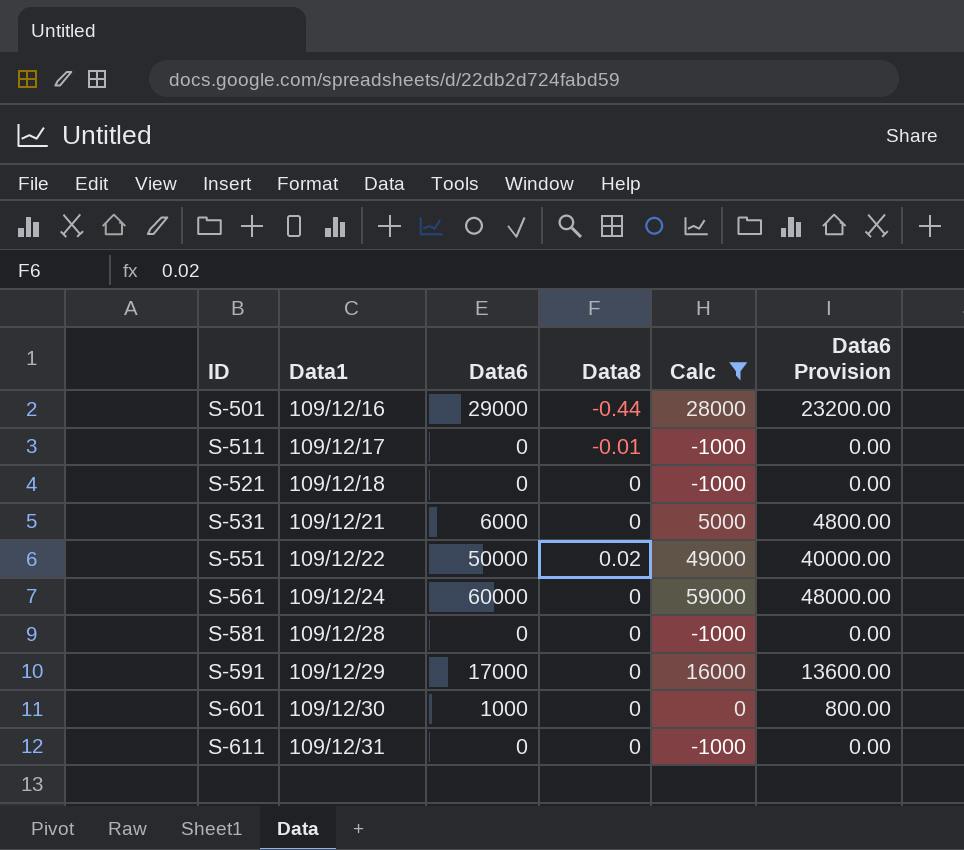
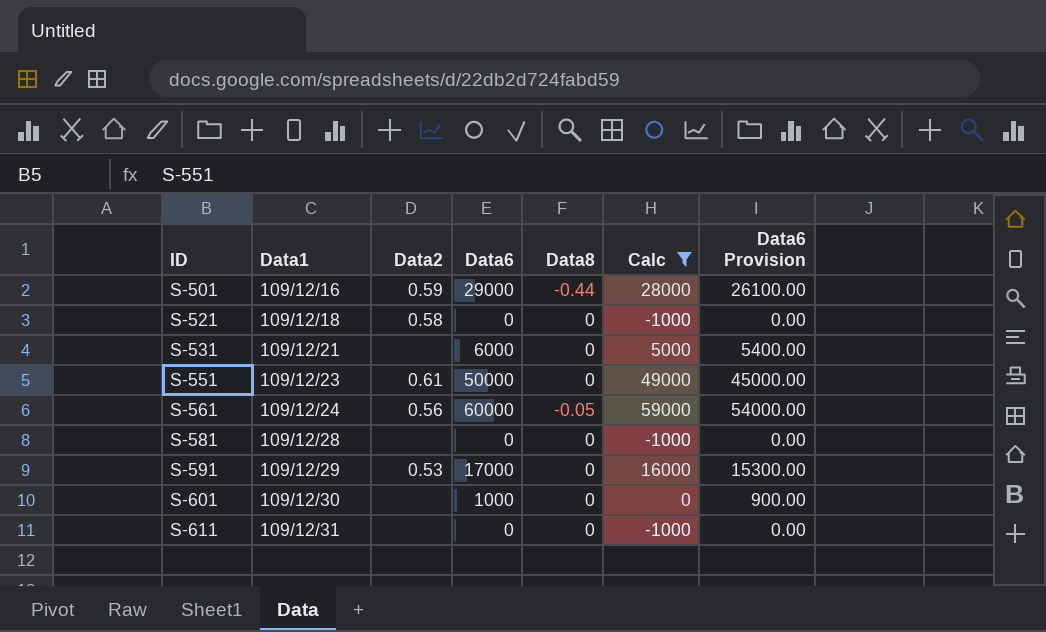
column Data2 | position: none -> 3
column Data6 Provision | formula: [Data6] * 0.8 -> [Data6] * 0.9
row S-511: 109/12/17 | 0 | -0.01 | -1000 | 0.00 -> none
S-551 | Data1: 109/12/22 -> 109/12/23
S-551 | Data8: 0.02 -> 0
S-561 | Data8: 0 -> -0.05

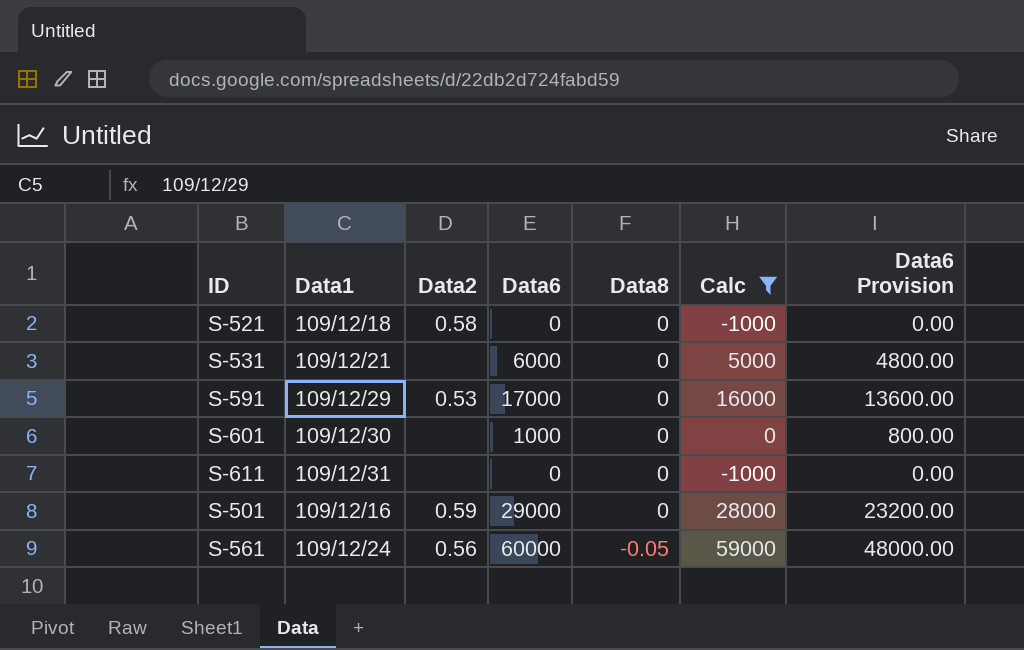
row order: ID ascending -> Data8 descending
column Data6 Provision | formula: [Data6] * 0.9 -> [Data6] * 0.8
row S-551: 109/12/23 | 0.61 | 50000 | 0 | 49000 | 45000.00 -> none
row S-581: 109/12/28 | none | 0 | 0 | -1000 | 0.00 -> none
S-501 | Data8: -0.44 -> 0

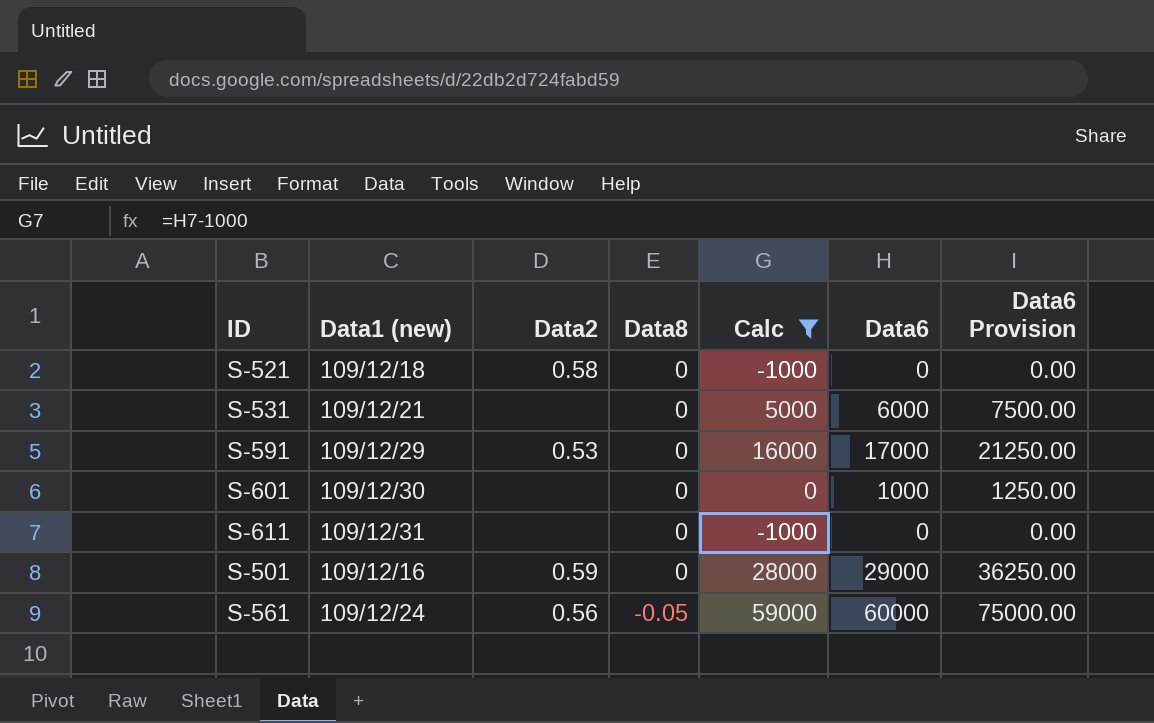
column name: Data1 -> Data1 (new)
column Data6 | position: 4 -> 6
column Data6 Provision | formula: [Data6] * 0.8 -> [Data6] * 1.25

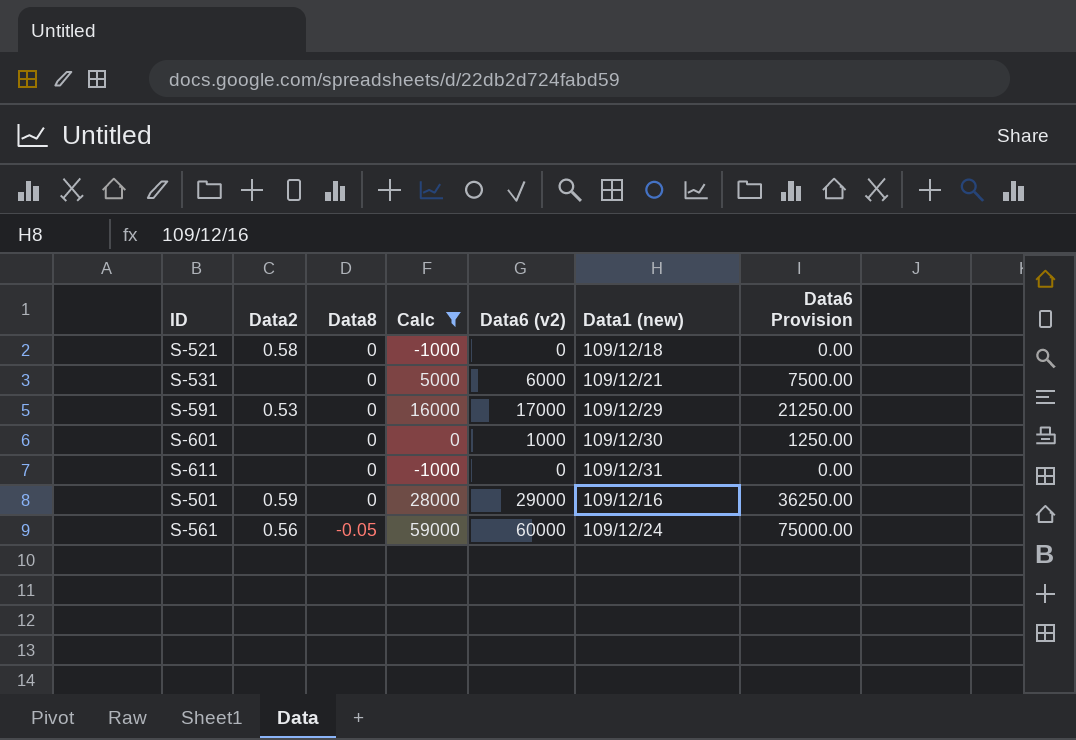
column name: Data6 -> Data6 (v2)
column Data1 (new) | position: 2 -> 6

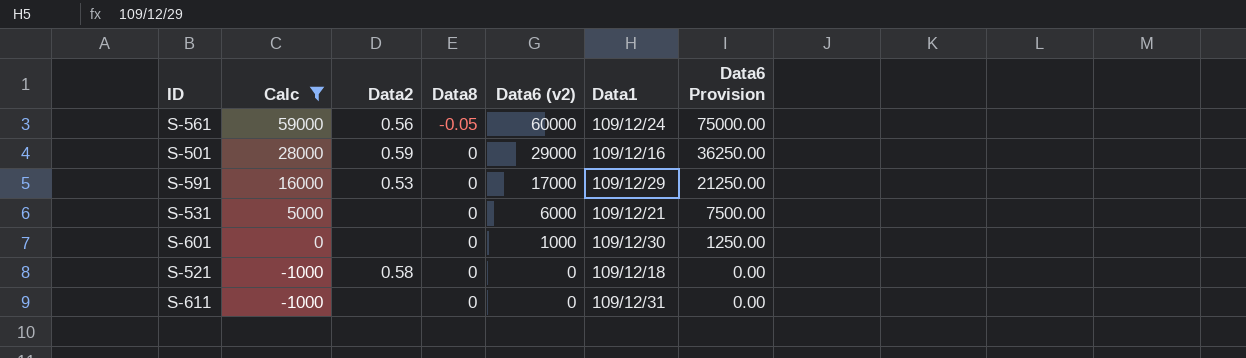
row order: Data8 descending -> Calc descending
column Calc | position: 4 -> 2
column name: Data1 (new) -> Data1

